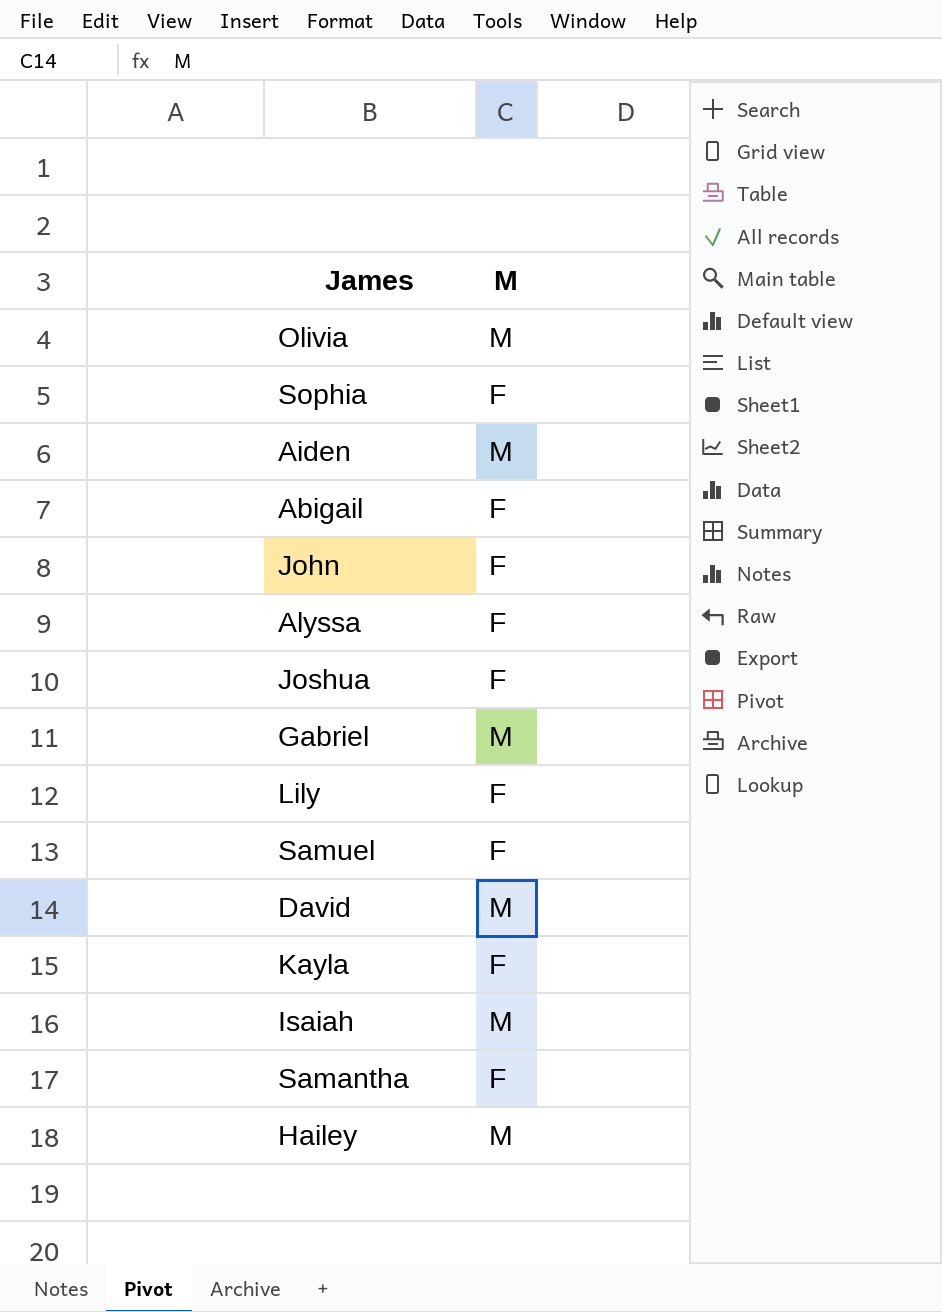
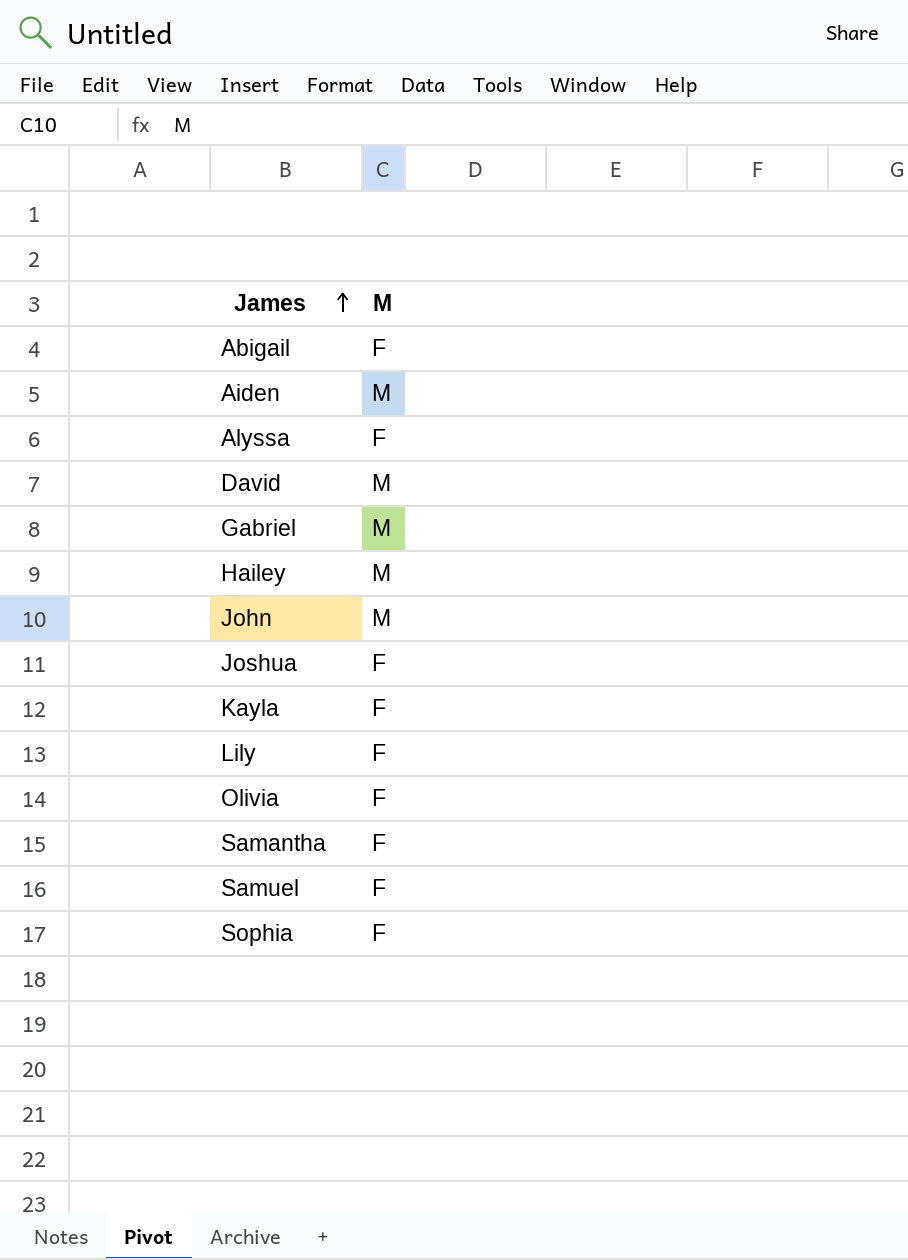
row order: none -> James ascending
row Isaiah: M -> none
John | M: F -> M
Olivia | M: M -> F

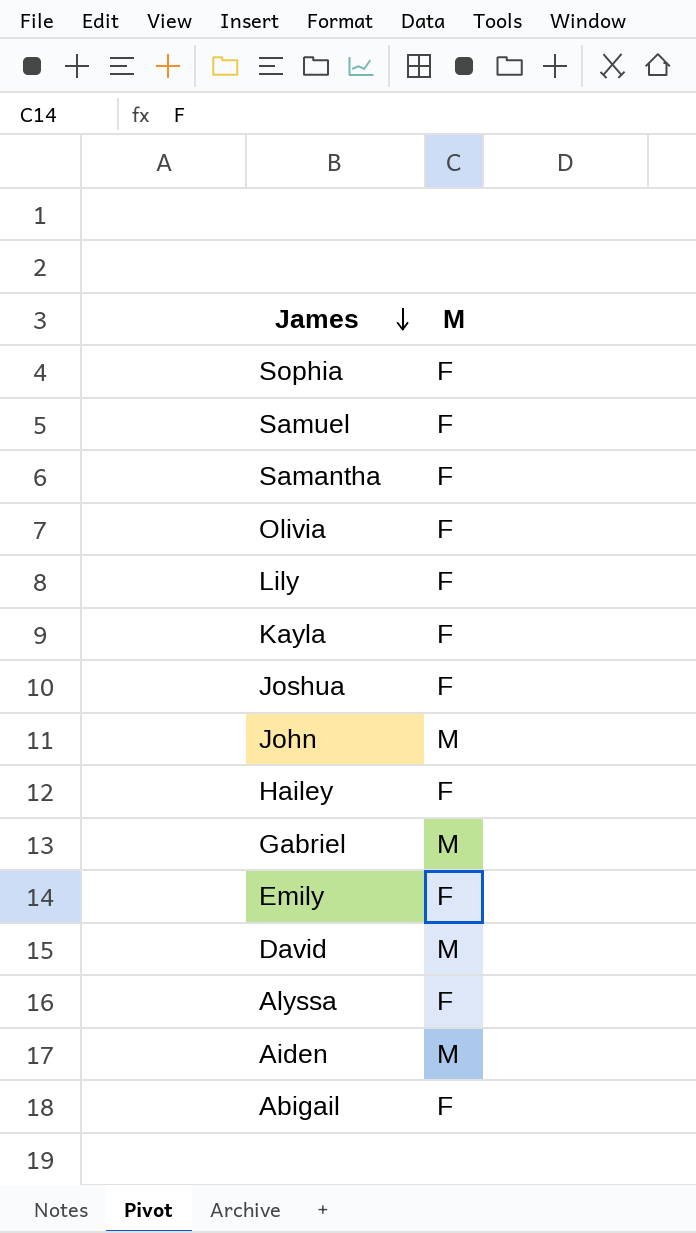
row order: James ascending -> James descending
Hailey | M: M -> F
row Emily: none -> F

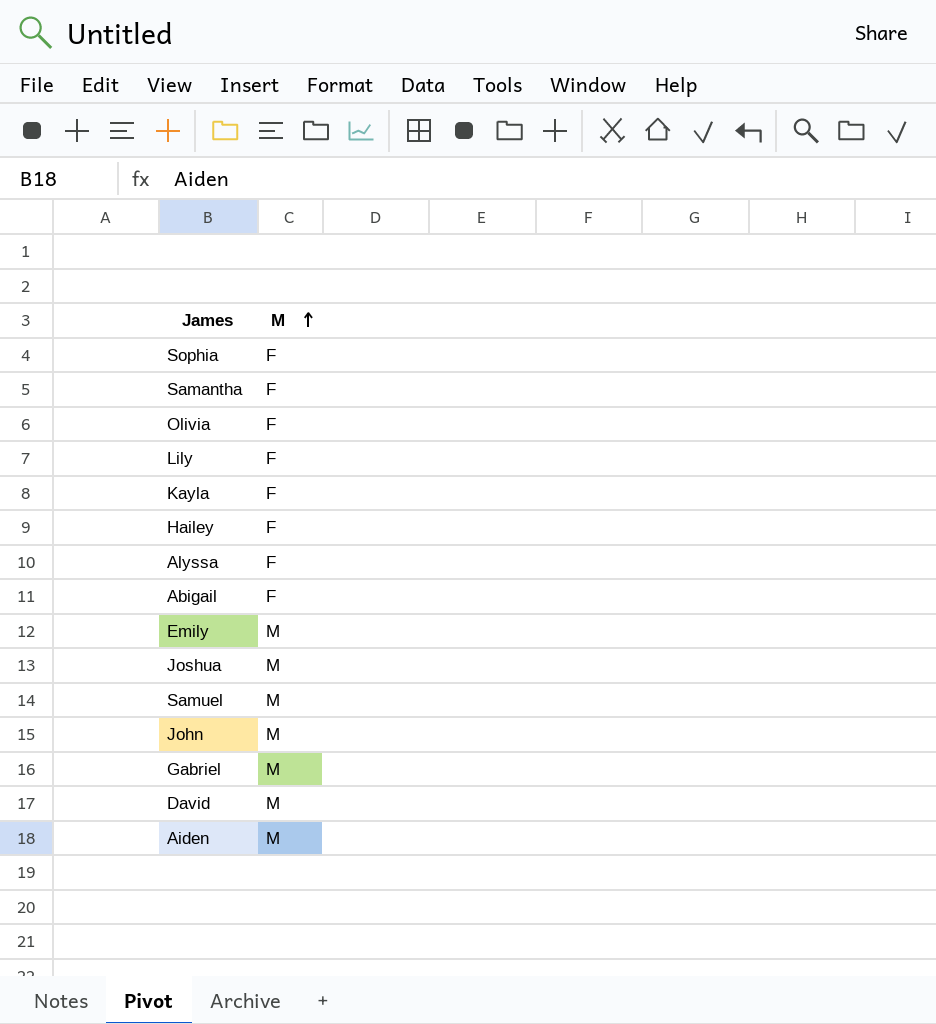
row order: James descending -> M ascending
Emily | M: F -> M
Joshua | M: F -> M
Samuel | M: F -> M

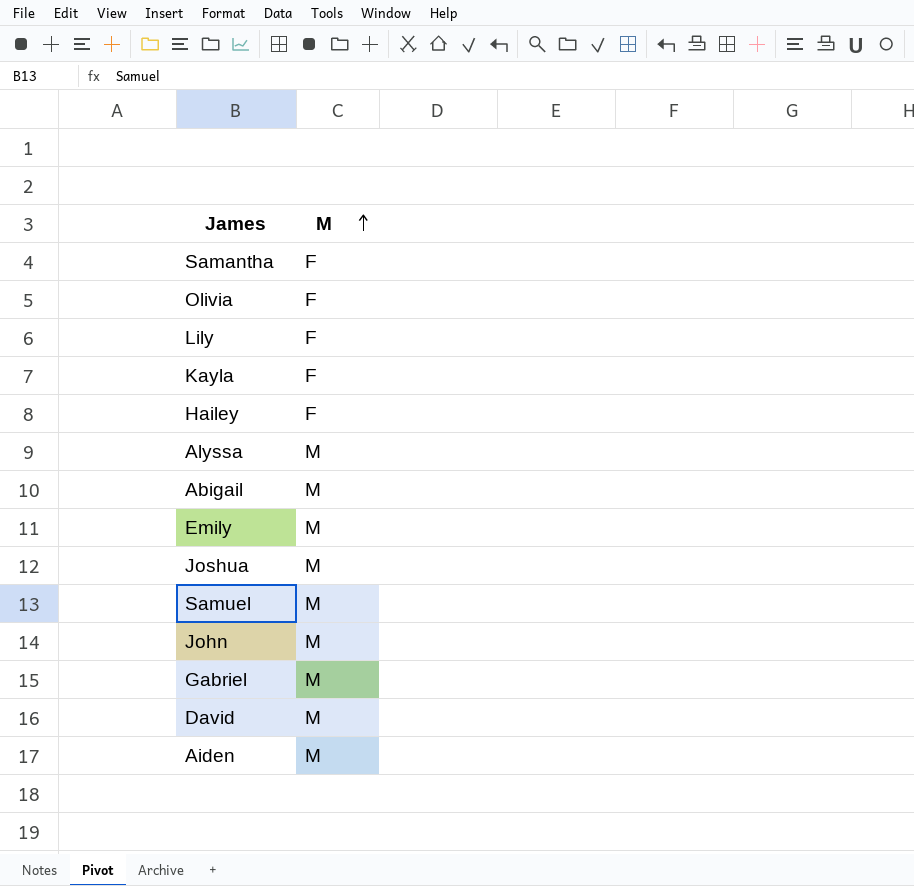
row Sophia: F -> none
Alyssa | M: F -> M
Abigail | M: F -> M

